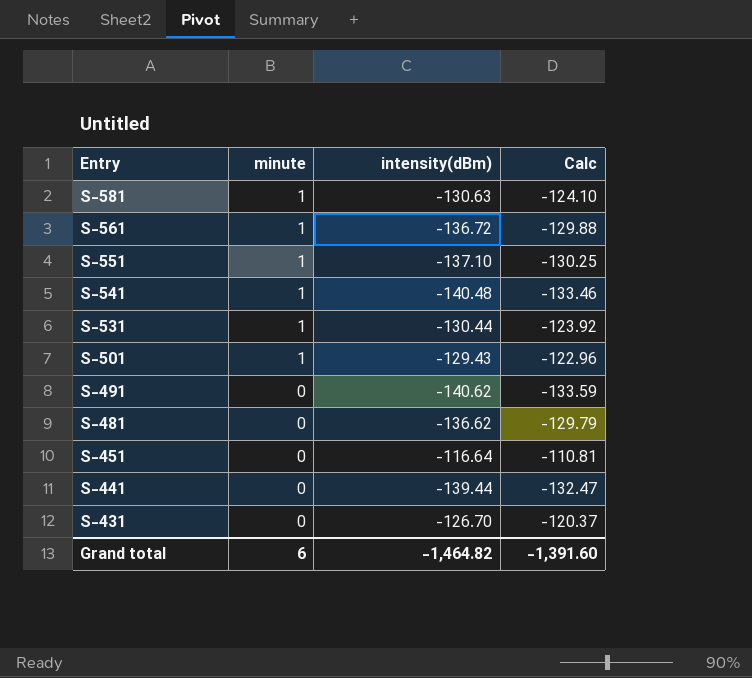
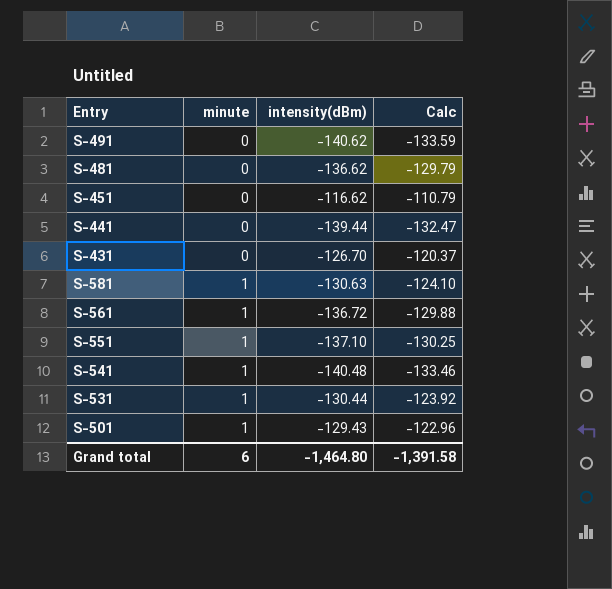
row order: Entry descending -> minute ascending
S-451 | intensity(dBm): -116.64 -> -116.62
S-451 | Calc: -110.81 -> -110.79
Grand total | intensity(dBm): -1,464.82 -> -1,464.80
Grand total | Calc: -1,391.60 -> -1,391.58

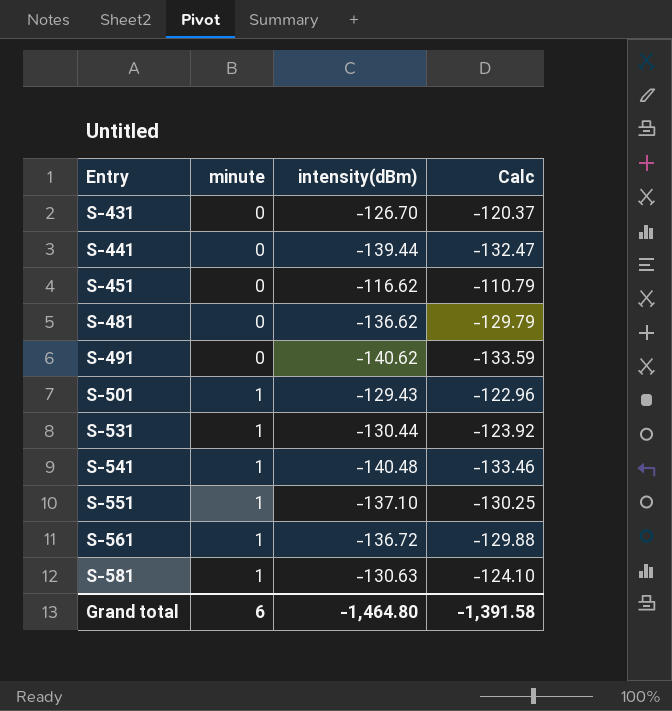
row order: minute ascending -> Entry ascending

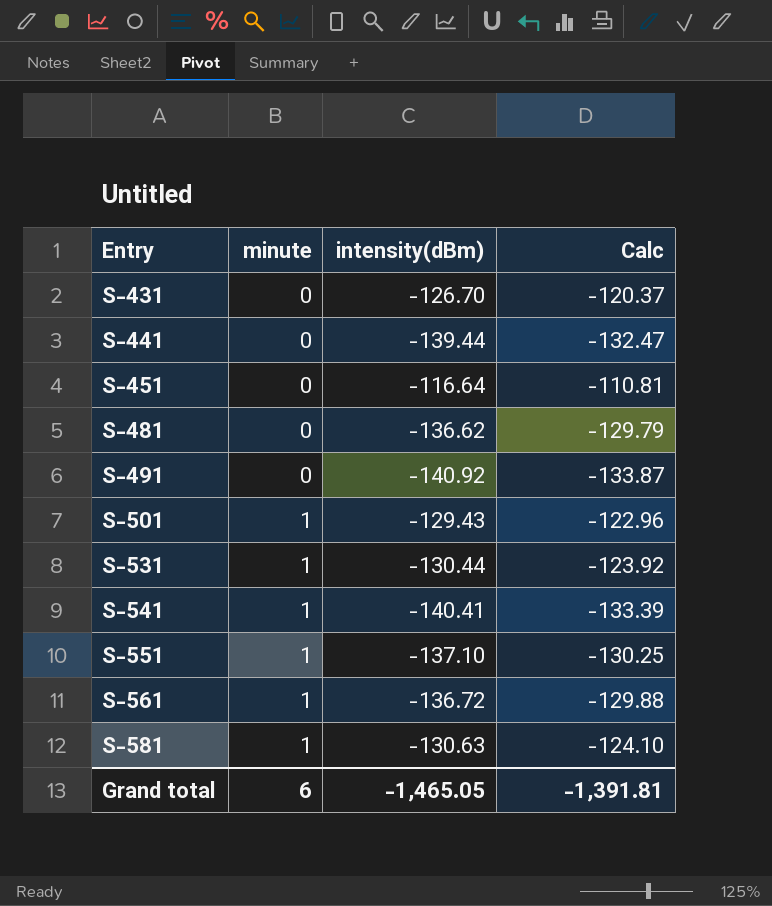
S-451 | intensity(dBm): -116.62 -> -116.64
S-451 | Calc: -110.79 -> -110.81
S-491 | intensity(dBm): -140.62 -> -140.92
S-491 | Calc: -133.59 -> -133.87
S-541 | intensity(dBm): -140.48 -> -140.41
S-541 | Calc: -133.46 -> -133.39
Grand total | intensity(dBm): -1,464.80 -> -1,465.05
Grand total | Calc: -1,391.58 -> -1,391.81

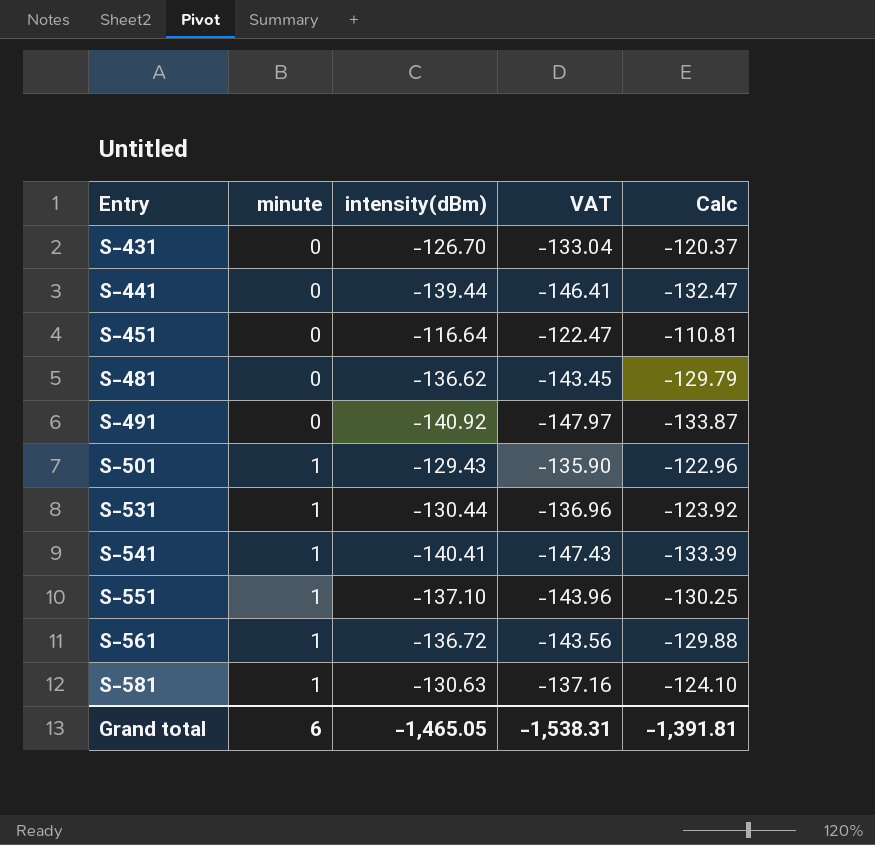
column VAT | formula: none -> [intensity(dBm)] * 1.05

